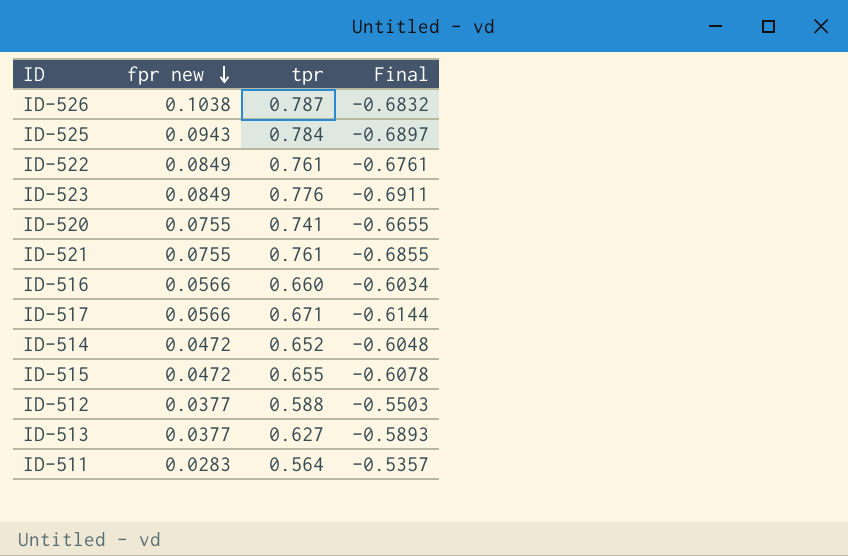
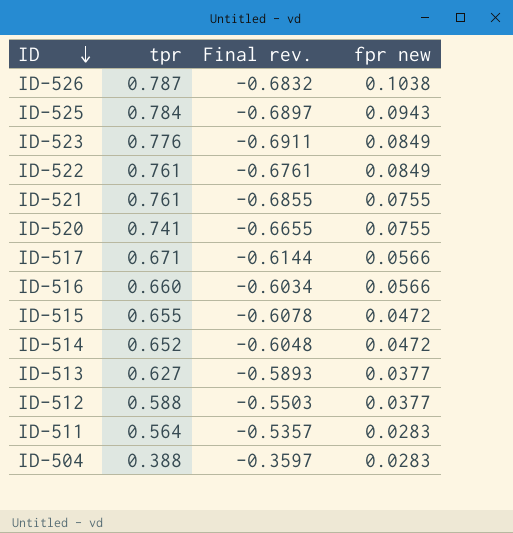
row order: fpr new descending -> ID descending
column name: Final -> Final rev.
column fpr new | position: 2 -> 4
row ID-504: none -> 0.388 | -0.3597 | 0.0283

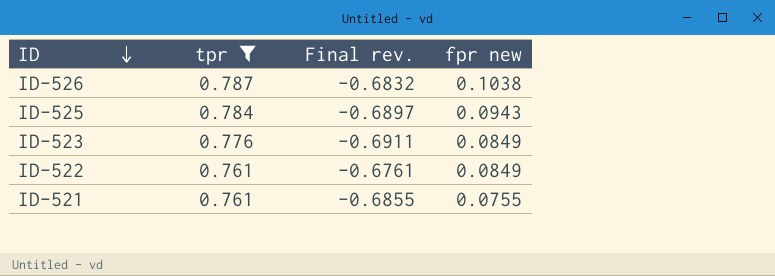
filter: none -> tpr >= 0.761

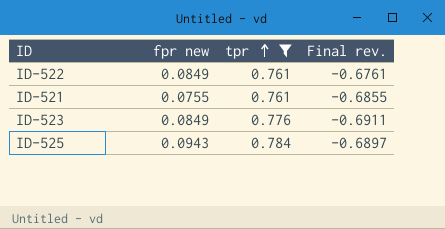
row order: ID descending -> tpr ascending
column fpr new | position: 4 -> 2
row ID-526: 0.787 | -0.6832 | 0.1038 -> none

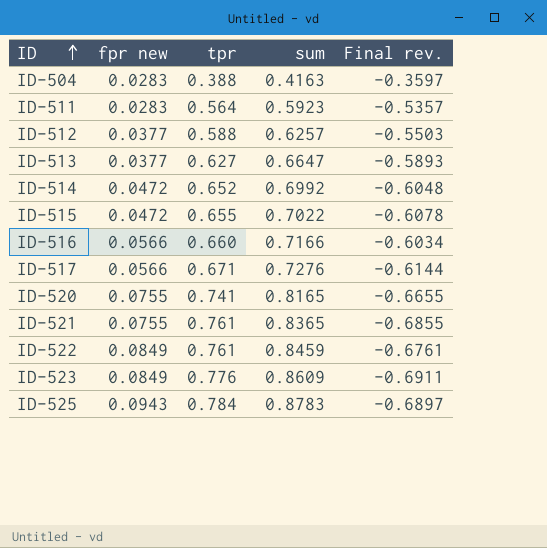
filter: tpr >= 0.761 -> none
row order: tpr ascending -> ID ascending
column sum | formula: none -> [fpr new] + [tpr]

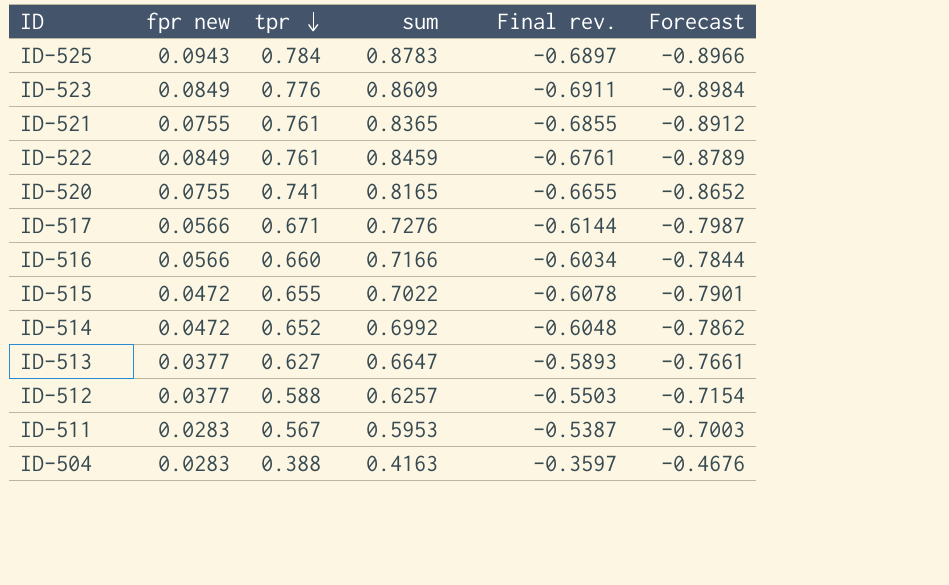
row order: ID ascending -> tpr descending
column Forecast | formula: none -> [Final rev.] * 1.3
ID-511 | tpr: 0.564 -> 0.567
ID-511 | sum: 0.5923 -> 0.5953
ID-511 | Final rev.: -0.5357 -> -0.5387

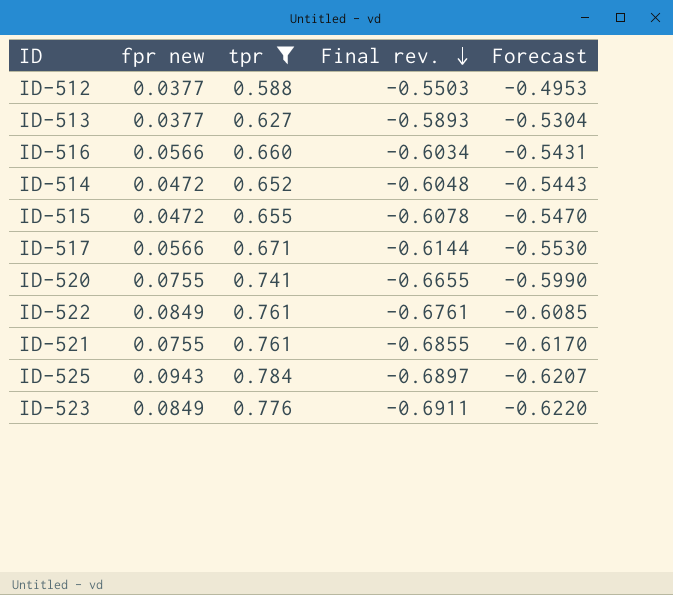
filter: none -> tpr >= 0.588
row order: tpr descending -> Final rev. descending
column sum | formula: [fpr new] + [tpr] -> none
column Forecast | formula: [Final rev.] * 1.3 -> [Final rev.] * 0.9

